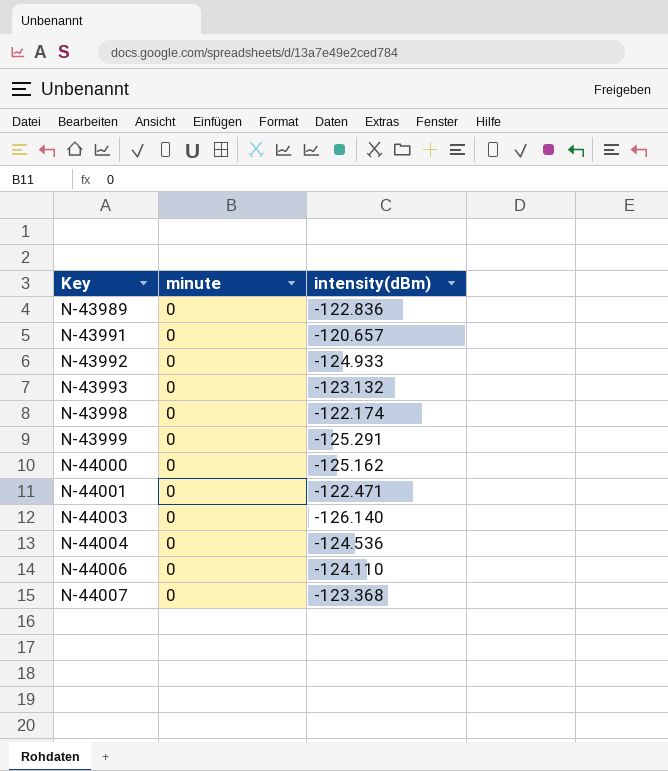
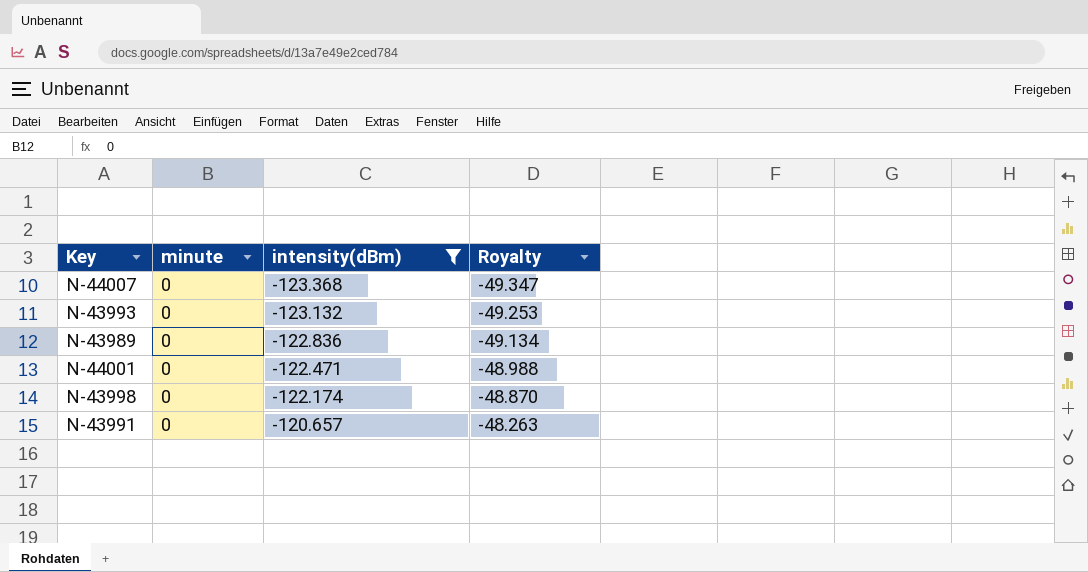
filter: none -> intensity(dBm) >= -123.368
row order: Key ascending -> intensity(dBm) ascending
column Royalty | formula: none -> [intensity(dBm)] * 0.4

